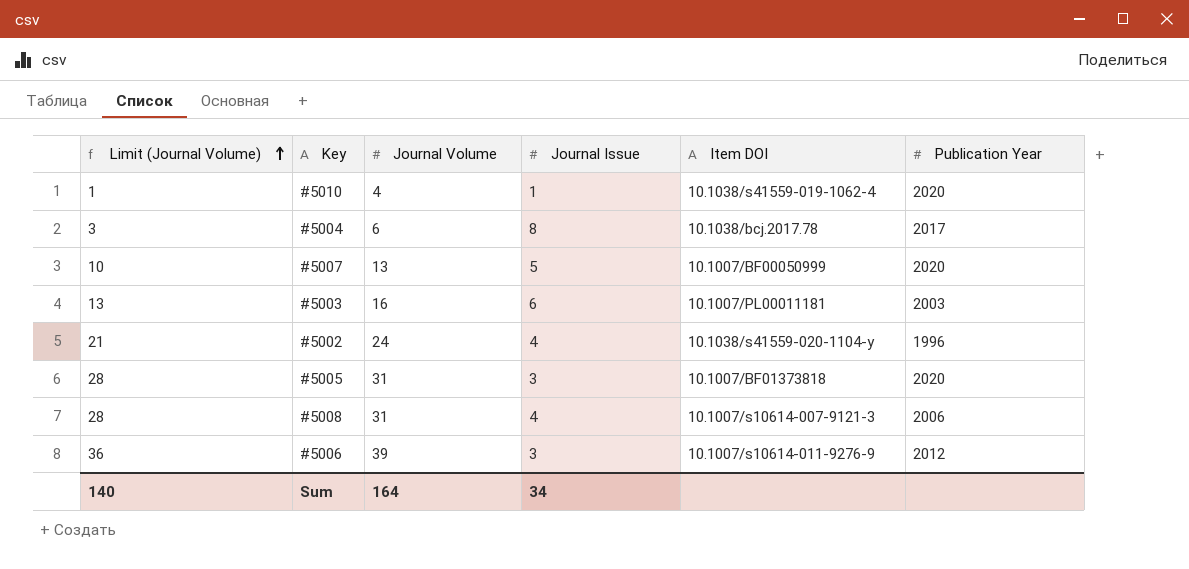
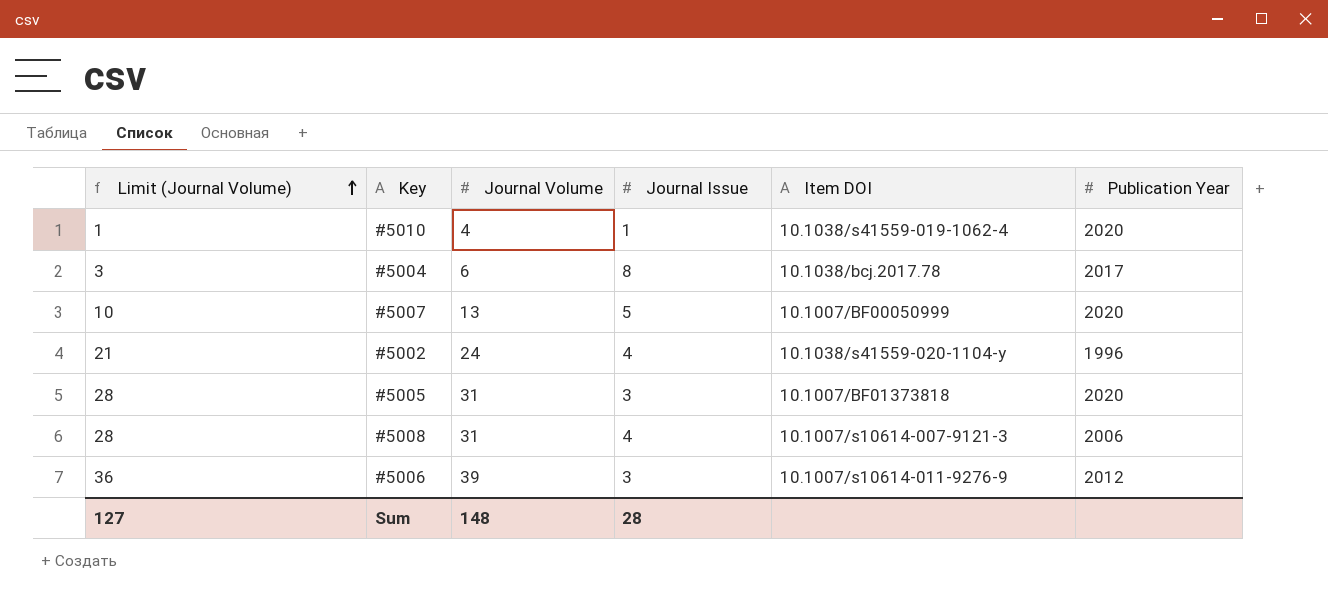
row #5003: 13 | 16 | 6 | 10.1007/PL00011181 | 2003 -> none
Sum | Limit (Journal Volume): 140 -> 127
Sum | Journal Volume: 164 -> 148
Sum | Journal Issue: 34 -> 28

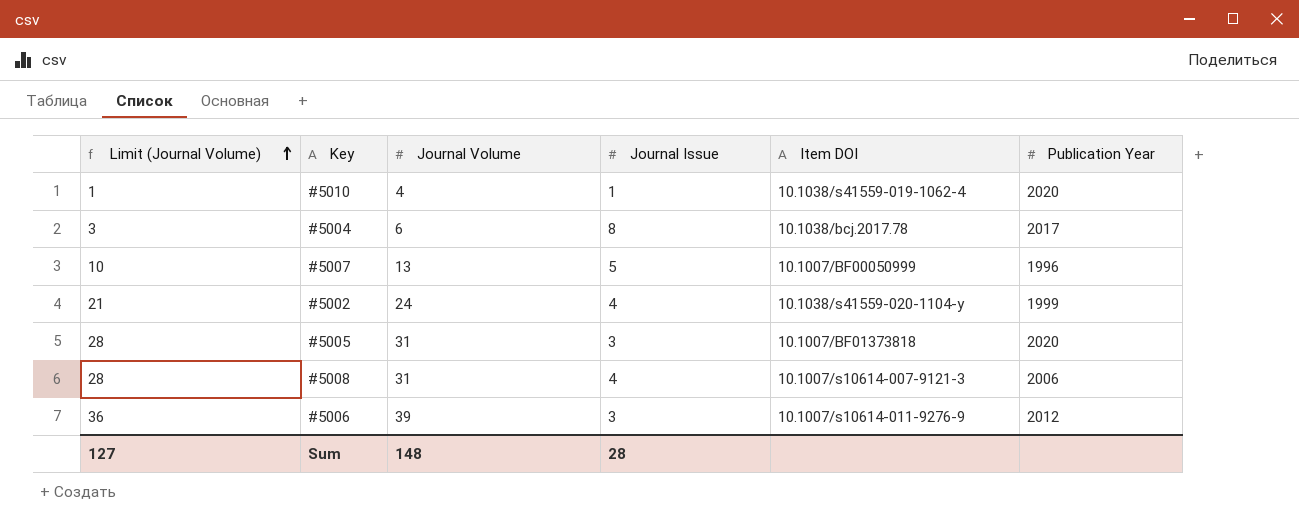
#5007 | Publication Year: 2020 -> 1996
#5002 | Publication Year: 1996 -> 1999

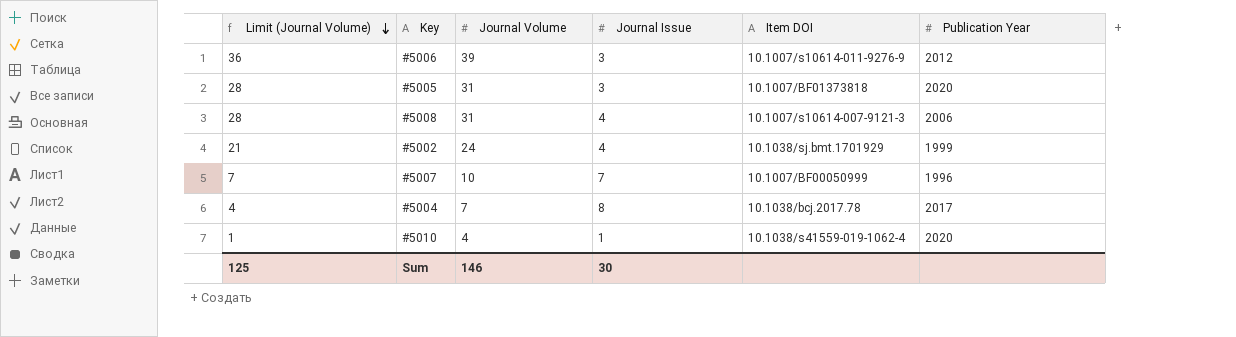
row order: Limit (Journal Volume) ascending -> Limit (Journal Volume) descending
#5002 | Item DOI: 10.1038/s41559-020-1104-y -> 10.1038/sj.bmt.1701929
#5007 | Limit (Journal Volume): 10 -> 7
#5007 | Journal Volume: 13 -> 10
#5007 | Journal Issue: 5 -> 7
#5004 | Limit (Journal Volume): 3 -> 4
#5004 | Journal Volume: 6 -> 7
Sum | Limit (Journal Volume): 127 -> 125
Sum | Journal Volume: 148 -> 146
Sum | Journal Issue: 28 -> 30

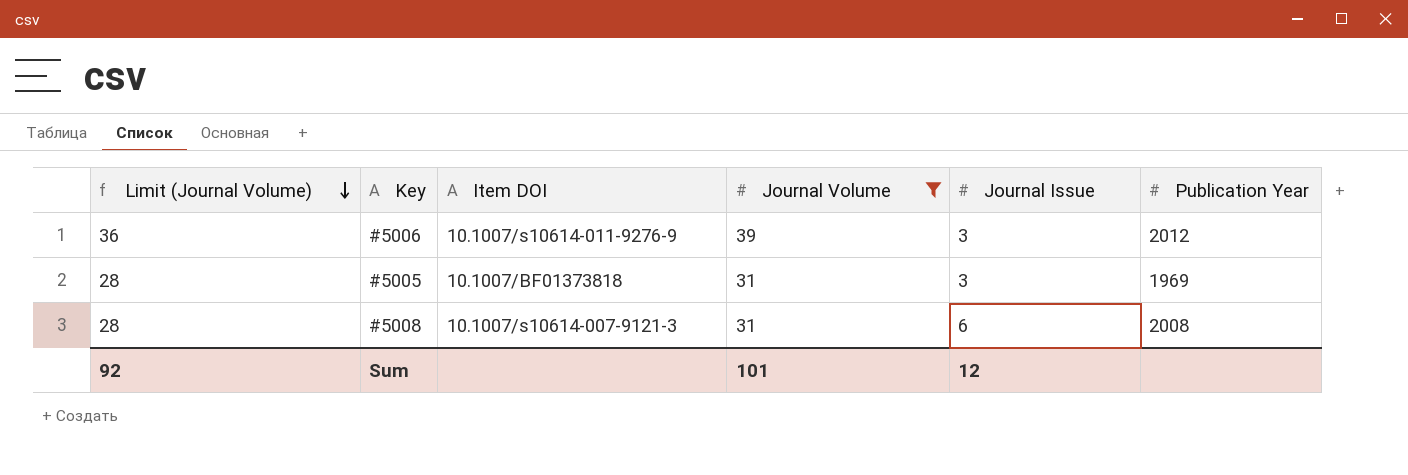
filter: none -> Journal Volume >= 31
column Item DOI | position: 5 -> 3
#5005 | Publication Year: 2020 -> 1969
#5008 | Journal Issue: 4 -> 6
#5008 | Publication Year: 2006 -> 2008
Sum | Limit (Journal Volume): 125 -> 92
Sum | Journal Volume: 146 -> 101
Sum | Journal Issue: 30 -> 12

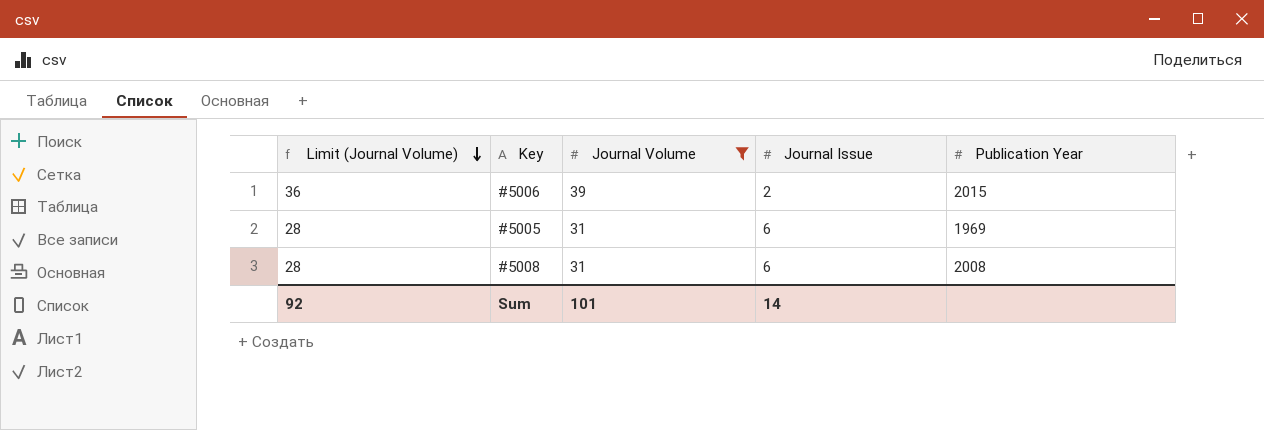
column Item DOI | position: 3 -> none
#5006 | Journal Issue: 3 -> 2
#5006 | Publication Year: 2012 -> 2015
#5005 | Journal Issue: 3 -> 6
Sum | Journal Issue: 12 -> 14

